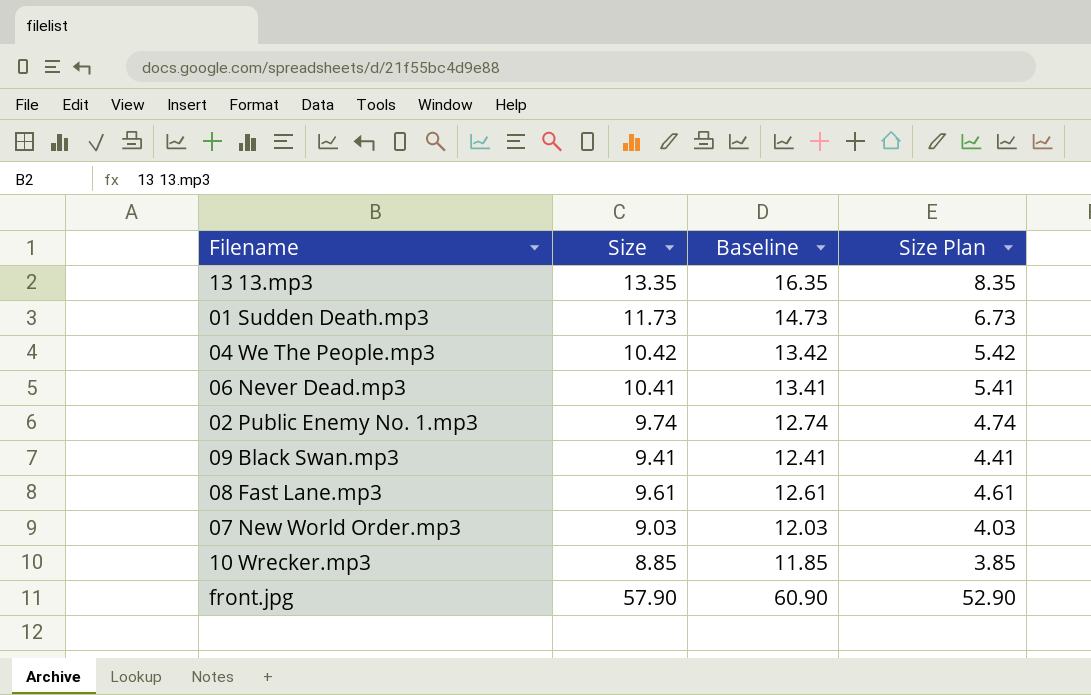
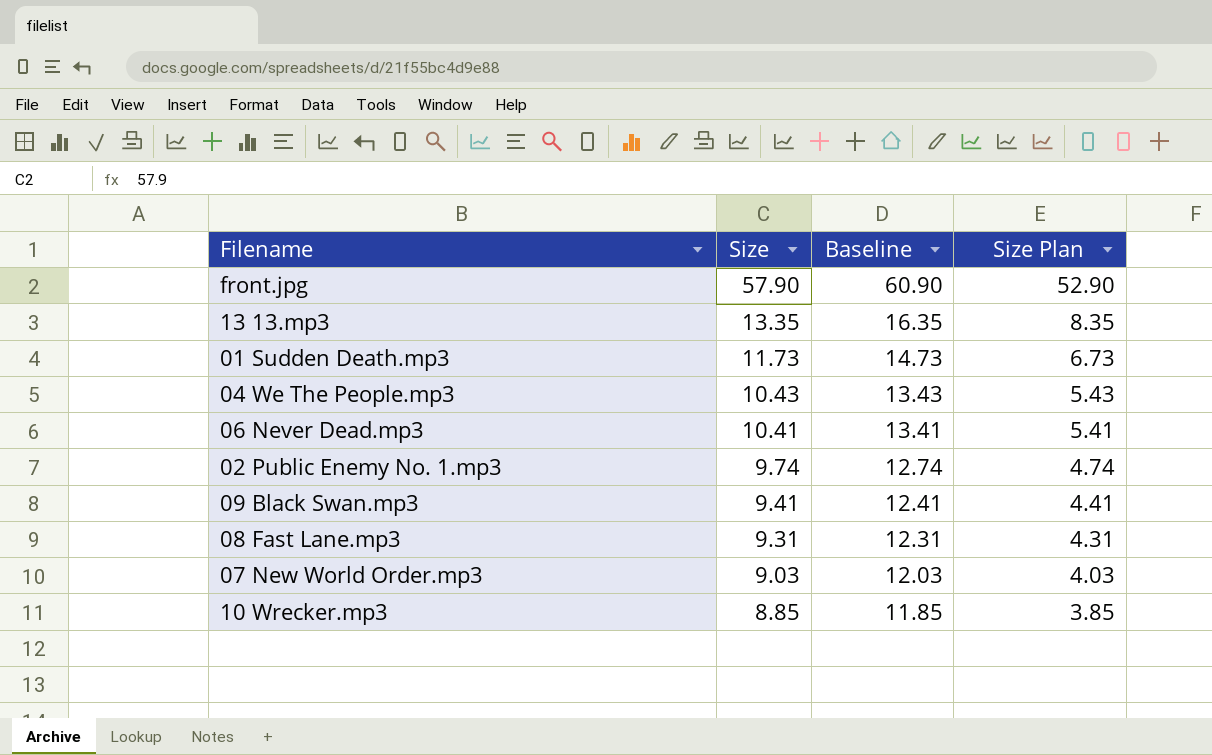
row order: none -> Size descending
04 We The People.mp3 | Size: 10.42 -> 10.43
04 We The People.mp3 | Baseline: 13.42 -> 13.43
04 We The People.mp3 | Size Plan: 5.42 -> 5.43
08 Fast Lane.mp3 | Size: 9.61 -> 9.31
08 Fast Lane.mp3 | Baseline: 12.61 -> 12.31
08 Fast Lane.mp3 | Size Plan: 4.61 -> 4.31

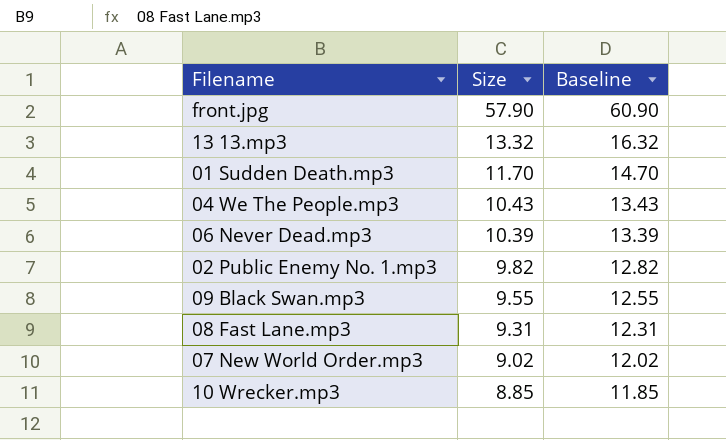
column Size Plan | formula: [Size] - 5 -> none
13 13.mp3 | Size: 13.35 -> 13.32
13 13.mp3 | Baseline: 16.35 -> 16.32
01 Sudden Death.mp3 | Size: 11.73 -> 11.70
01 Sudden Death.mp3 | Baseline: 14.73 -> 14.70
06 Never Dead.mp3 | Size: 10.41 -> 10.39
06 Never Dead.mp3 | Baseline: 13.41 -> 13.39
02 Public Enemy No. 1.mp3 | Size: 9.74 -> 9.82
02 Public Enemy No. 1.mp3 | Baseline: 12.74 -> 12.82
09 Black Swan.mp3 | Size: 9.41 -> 9.55
09 Black Swan.mp3 | Baseline: 12.41 -> 12.55
07 New World Order.mp3 | Size: 9.03 -> 9.02
07 New World Order.mp3 | Baseline: 12.03 -> 12.02

